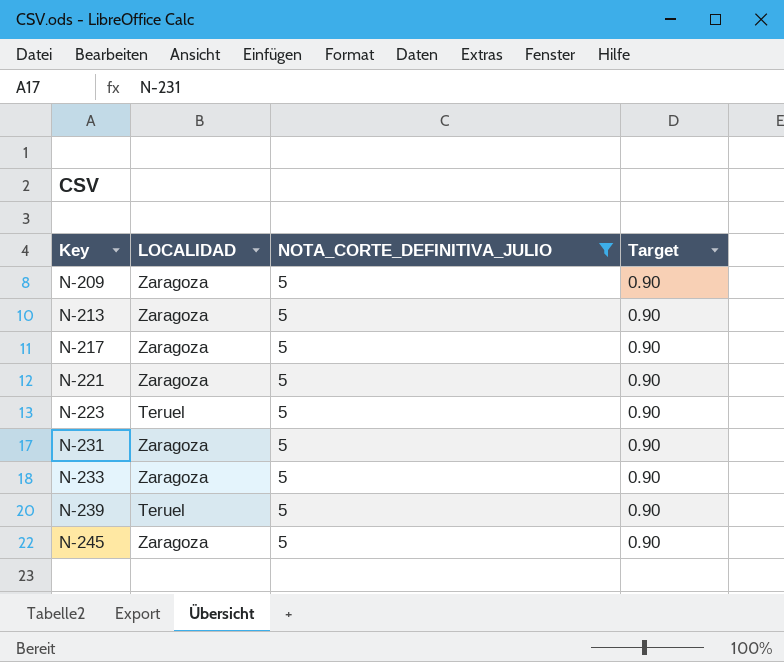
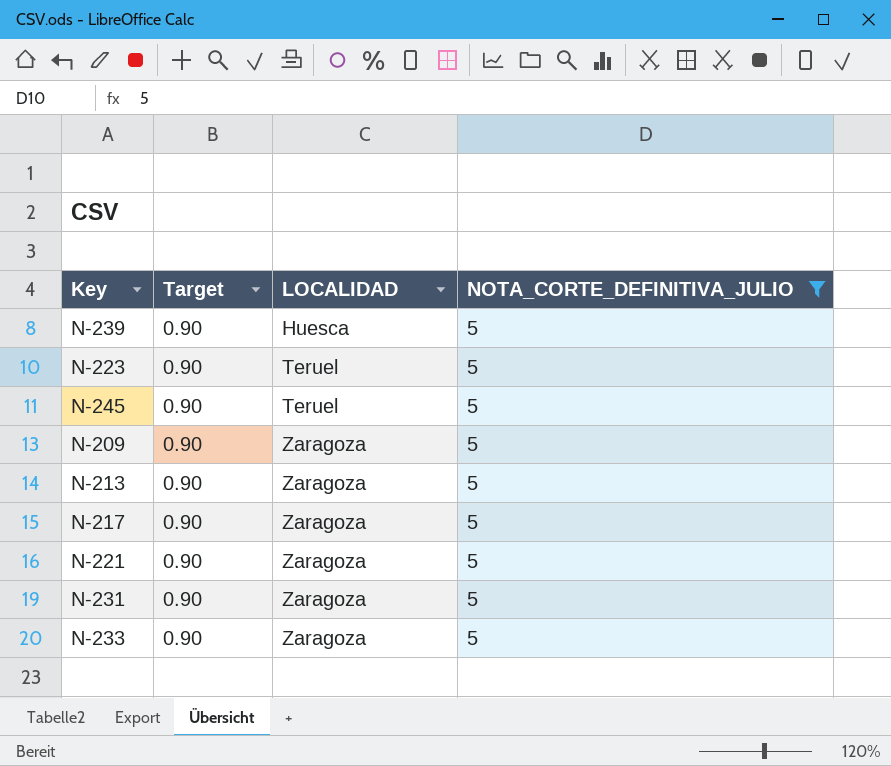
row order: Key ascending -> LOCALIDAD ascending
column Target | position: 4 -> 2
N-239 | LOCALIDAD: Teruel -> Huesca
N-245 | LOCALIDAD: Zaragoza -> Teruel

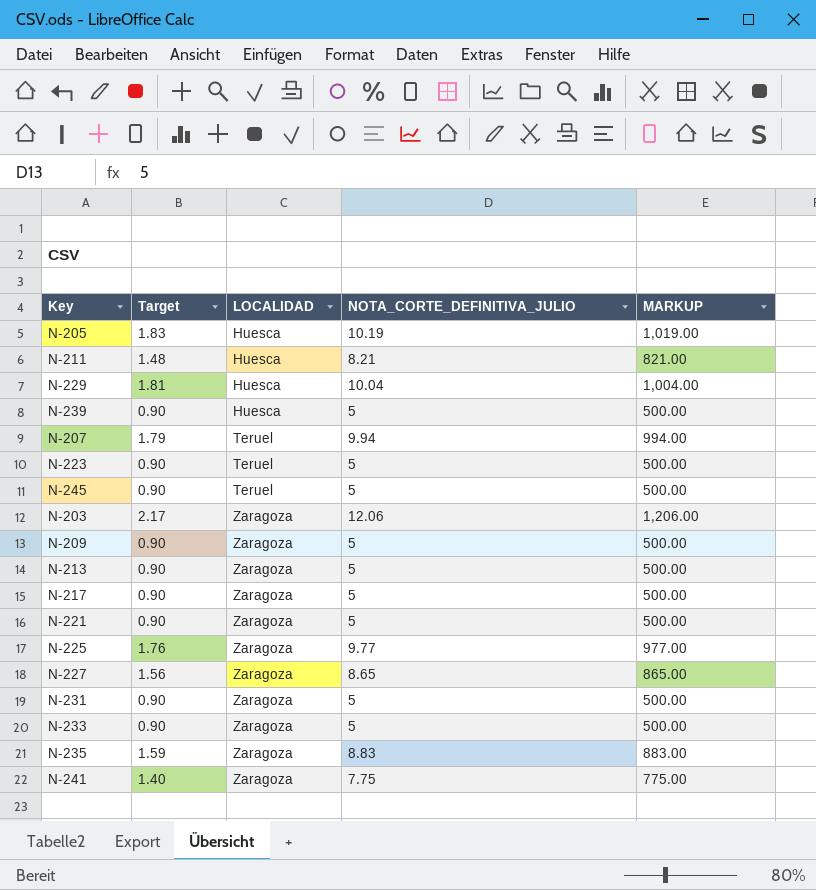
filter: NOTA_CORTE_DEFINITIVA_JULIO = 5 -> none
column MARKUP | formula: none -> [NOTA_CORTE_DEFINITIVA_JULIO] * 100

